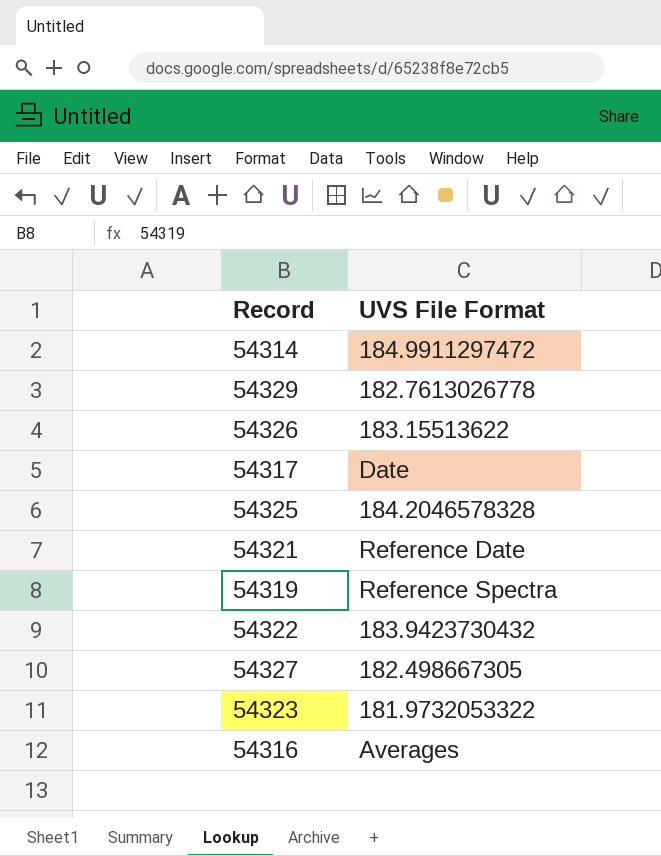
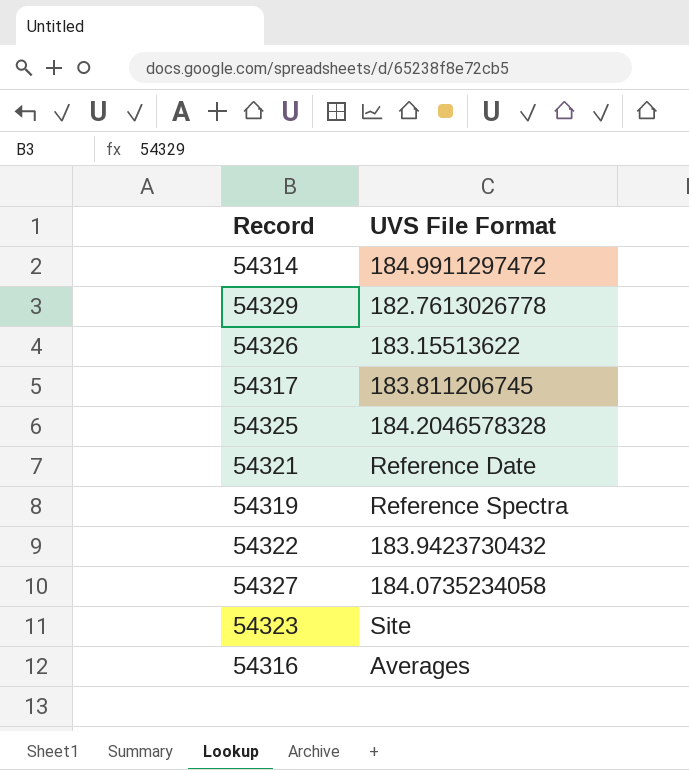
54317 | UVS File Format: Date -> 183.811206745
54327 | UVS File Format: 182.498667305 -> 184.0735234058
54323 | UVS File Format: 181.9732053322 -> Site

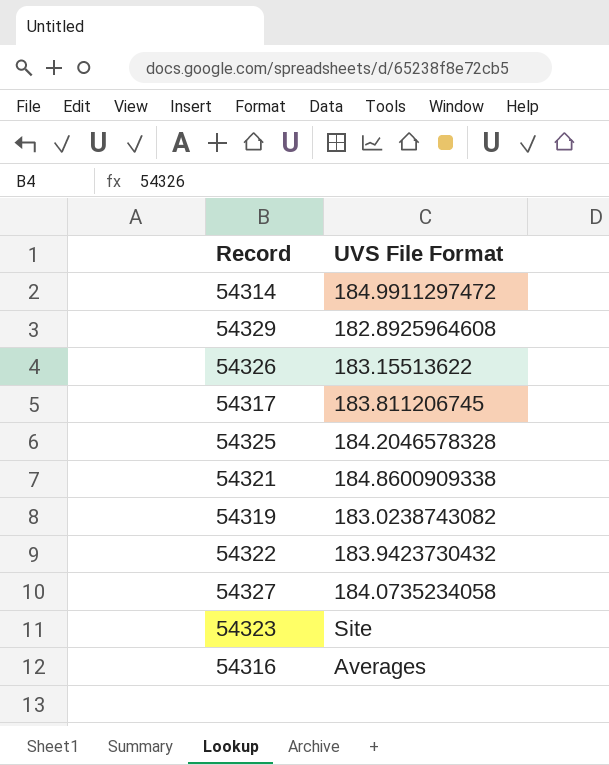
54329 | UVS File Format: 182.7613026778 -> 182.8925964608
54321 | UVS File Format: Reference Date -> 184.8600909338
54319 | UVS File Format: Reference Spectra -> 183.0238743082

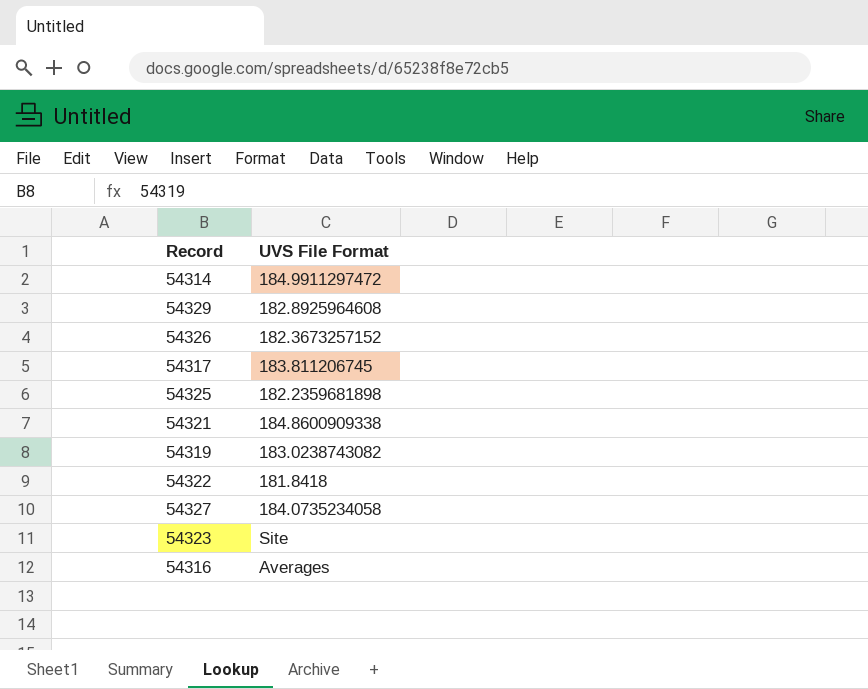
54326 | UVS File Format: 183.15513622 -> 182.3673257152
54325 | UVS File Format: 184.2046578328 -> 182.2359681898
54322 | UVS File Format: 183.9423730432 -> 181.8418

